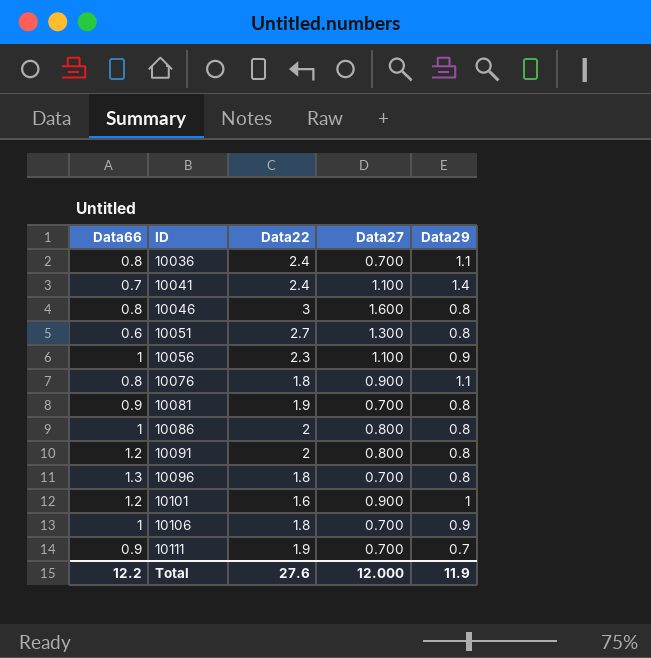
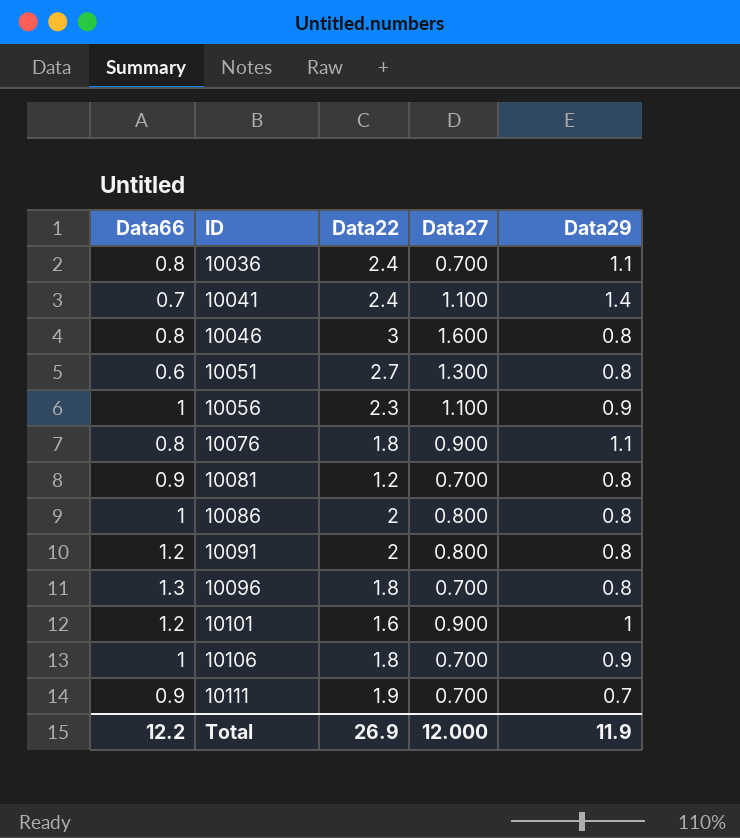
10081 | Data22: 1.9 -> 1.2
Total | Data22: 27.6 -> 26.9

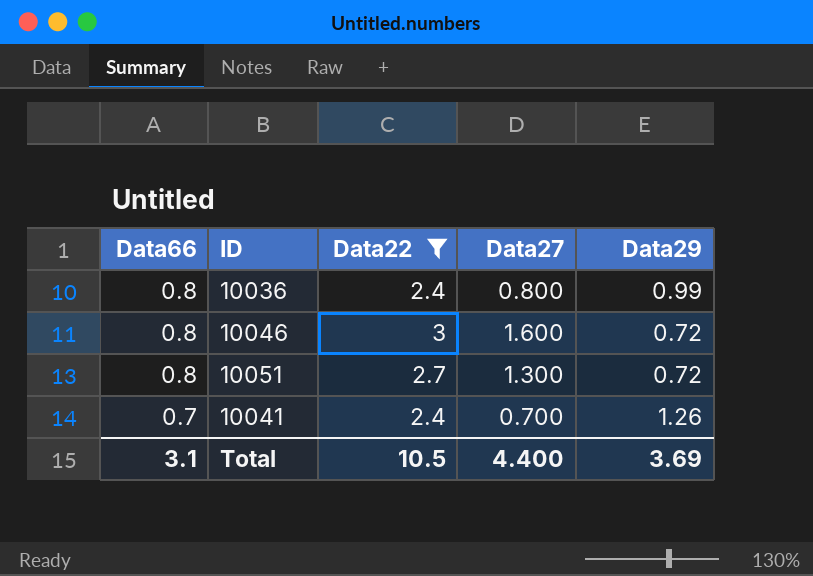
filter: none -> Data22 >= 2.4
row order: ID ascending -> Data66 descending
10036 | Data27: 0.700 -> 0.800
10036 | Data29: 1.1 -> 0.99
10046 | Data29: 0.8 -> 0.72
10051 | Data66: 0.6 -> 0.8
10051 | Data29: 0.8 -> 0.72
10041 | Data27: 1.100 -> 0.700
10041 | Data29: 1.4 -> 1.26
Total | Data66: 12.2 -> 3.1
Total | Data22: 26.9 -> 10.5
Total | Data27: 12.000 -> 4.400
Total | Data29: 11.9 -> 3.69

